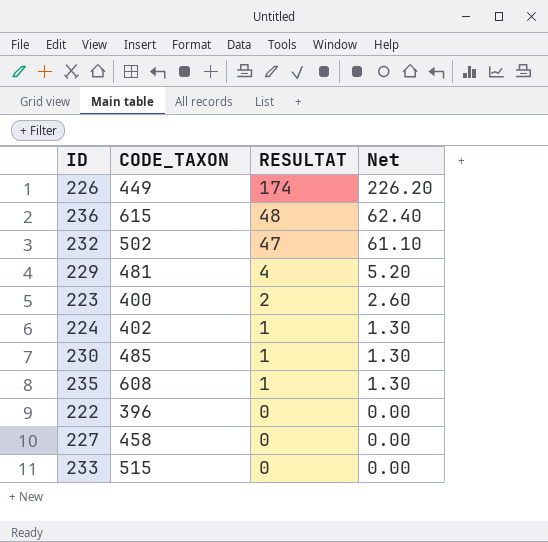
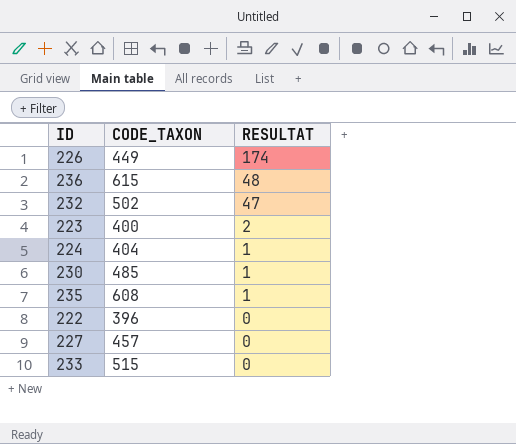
column Net | formula: [RESULTAT] * 1.3 -> none
row 229: 481 | 4 | 5.20 -> none
224 | CODE_TAXON: 402 -> 404
227 | CODE_TAXON: 458 -> 457

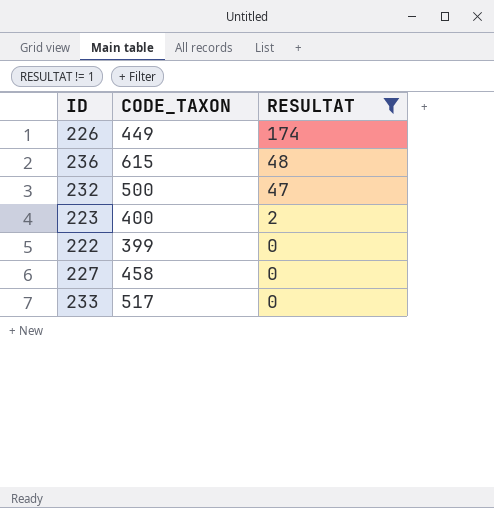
filter: none -> RESULTAT != 1
232 | CODE_TAXON: 502 -> 500
222 | CODE_TAXON: 396 -> 399
227 | CODE_TAXON: 457 -> 458
233 | CODE_TAXON: 515 -> 517

